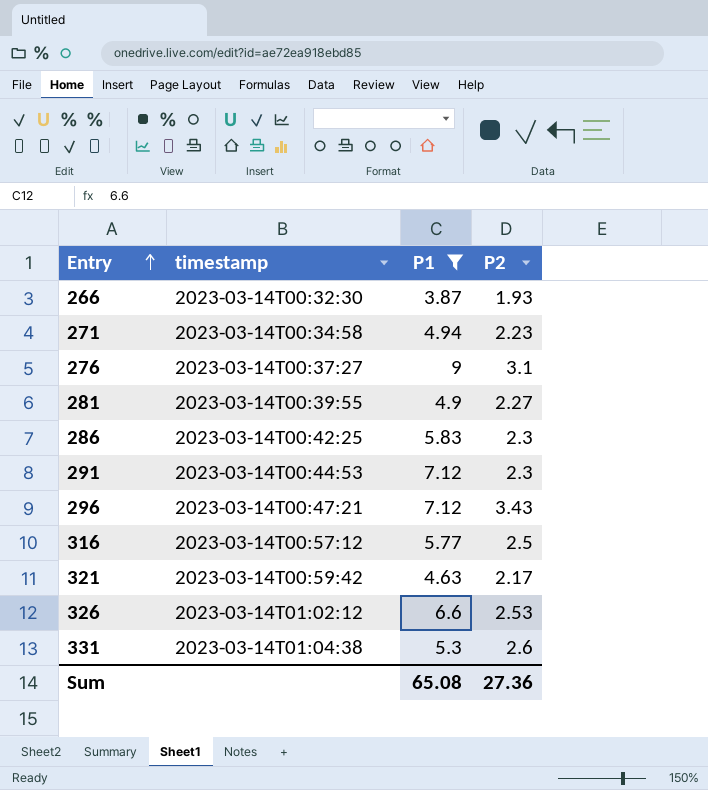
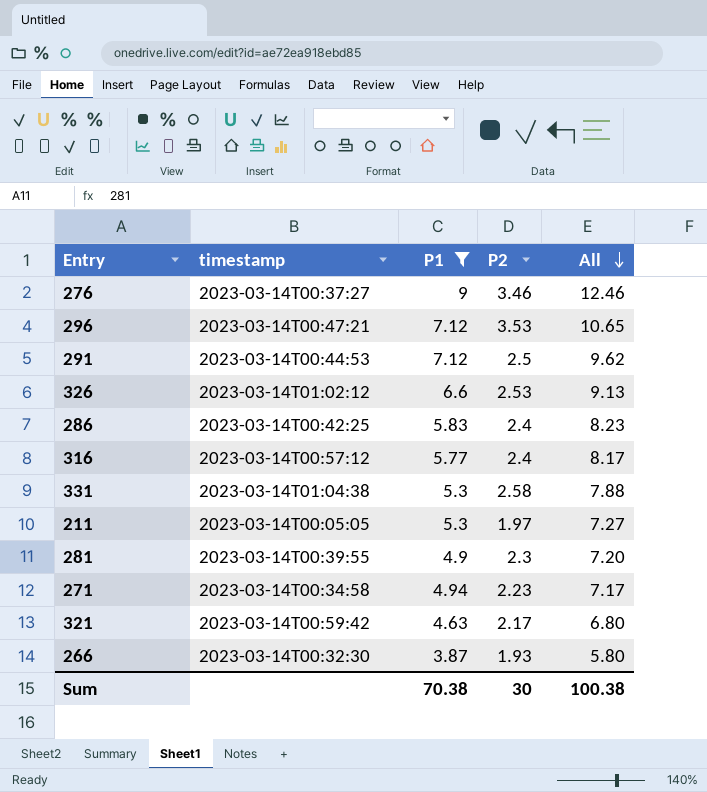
row order: Entry ascending -> All descending
column All | formula: none -> [P1] + [P2]
276 | P2: 3.1 -> 3.46
296 | P2: 3.43 -> 3.53
291 | P2: 2.3 -> 2.5
286 | P2: 2.3 -> 2.4
316 | P2: 2.5 -> 2.4
331 | P2: 2.6 -> 2.58
row 211: none -> 2023-03-14T00:05:05 | 5.3 | 1.97 | 7.27
281 | P2: 2.27 -> 2.3
Sum | P1: 65.08 -> 70.38
Sum | P2: 27.36 -> 30

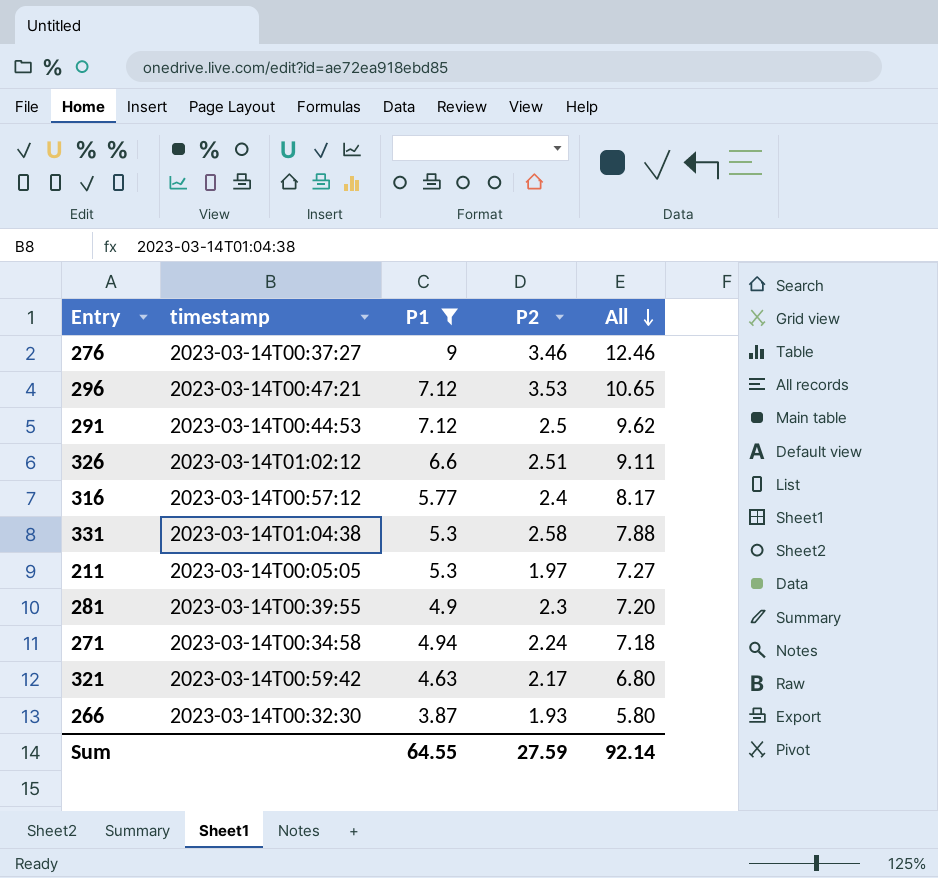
row 286: 2023-03-14T00:42:25 | 5.83 | 2.4 | 8.23 -> none
326 | P2: 2.53 -> 2.51
326 | All: 9.13 -> 9.11
271 | P2: 2.23 -> 2.24
271 | All: 7.17 -> 7.18
Sum | P1: 70.38 -> 64.55
Sum | P2: 30 -> 27.59
Sum | All: 100.38 -> 92.14

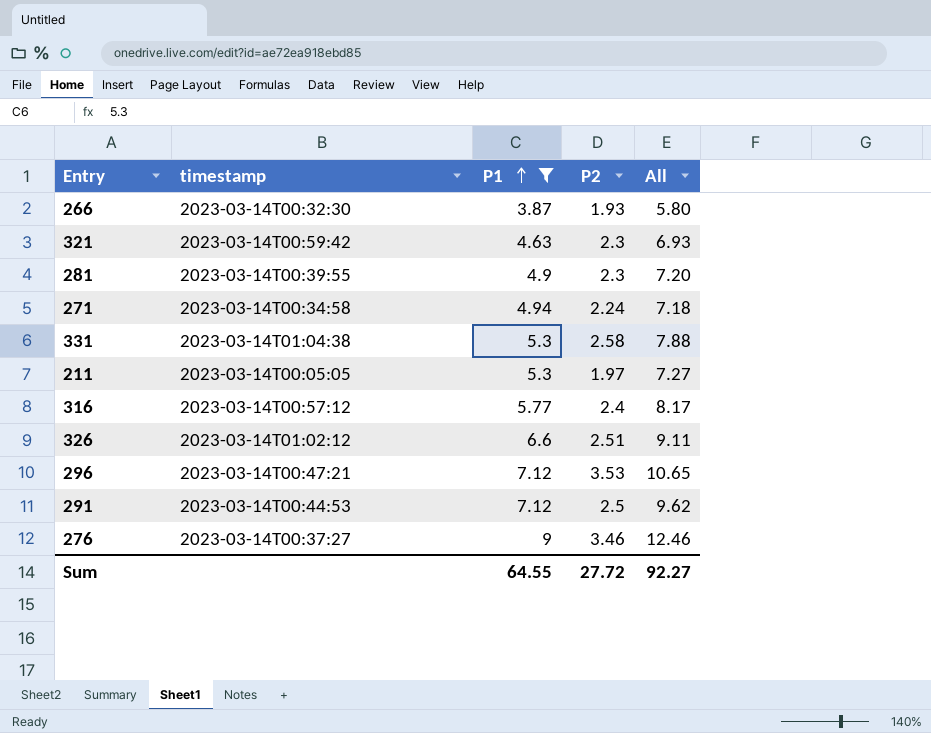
row order: All descending -> P1 ascending
321 | P2: 2.17 -> 2.3
321 | All: 6.80 -> 6.93
Sum | P2: 27.59 -> 27.72
Sum | All: 92.14 -> 92.27

